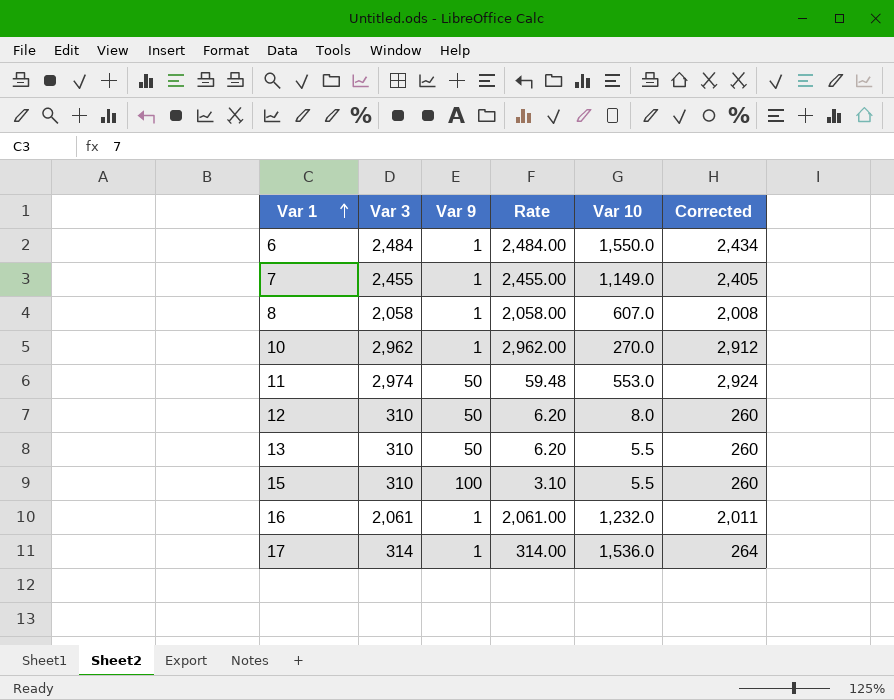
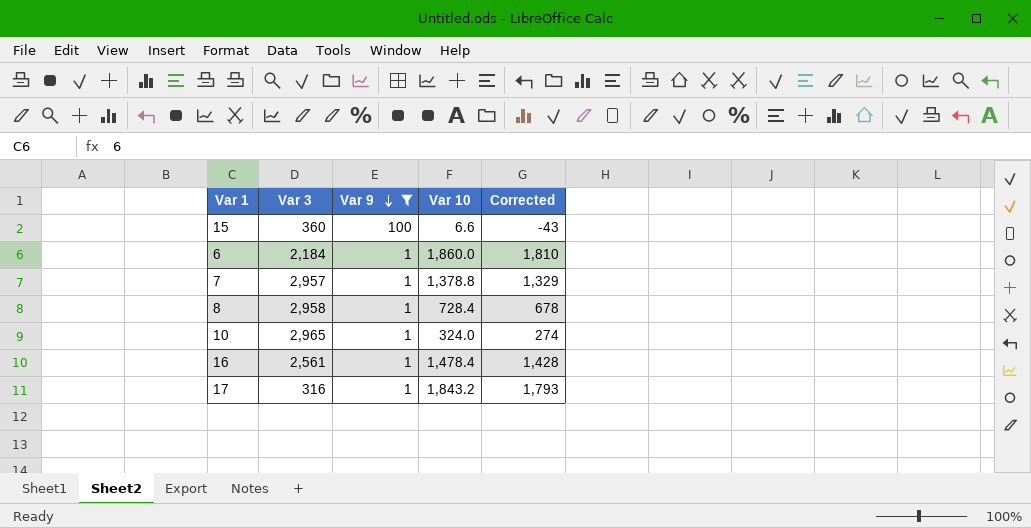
filter: none -> Var 9 != 50
row order: Var 1 ascending -> Var 9 descending
column Rate | formula: [Var 3] / [Var 9] -> none
column Corrected | formula: [Var 3] - 50 -> [Var 10] - 50
15 | Var 3: 310 -> 360
15 | Var 10: 5.5 -> 6.6
6 | Var 3: 2,484 -> 2,184
6 | Var 10: 1,550.0 -> 1,860.0
7 | Var 3: 2,455 -> 2,957
7 | Var 10: 1,149.0 -> 1,378.8
8 | Var 3: 2,058 -> 2,958
8 | Var 10: 607.0 -> 728.4
10 | Var 3: 2,962 -> 2,965
10 | Var 10: 270.0 -> 324.0
16 | Var 3: 2,061 -> 2,561
16 | Var 10: 1,232.0 -> 1,478.4
17 | Var 3: 314 -> 316
17 | Var 10: 1,536.0 -> 1,843.2

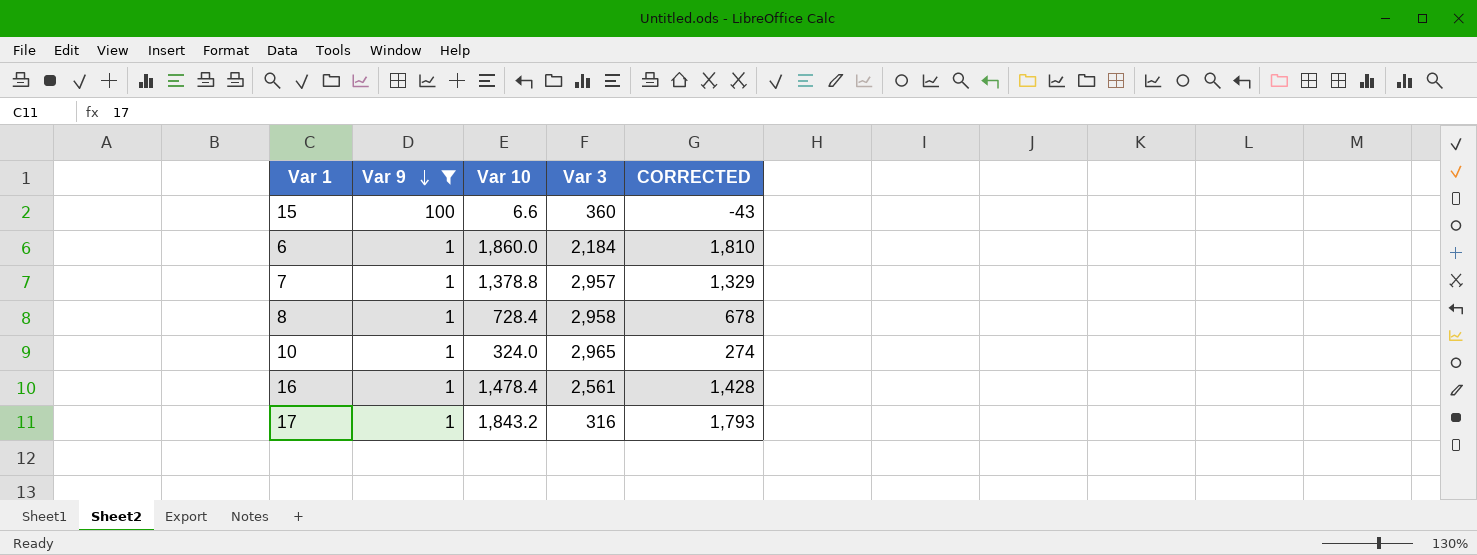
column Var 3 | position: 2 -> 4
column name: Corrected -> CORRECTED

